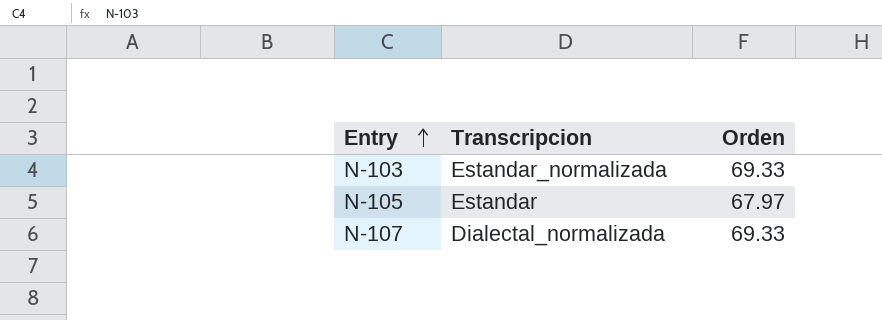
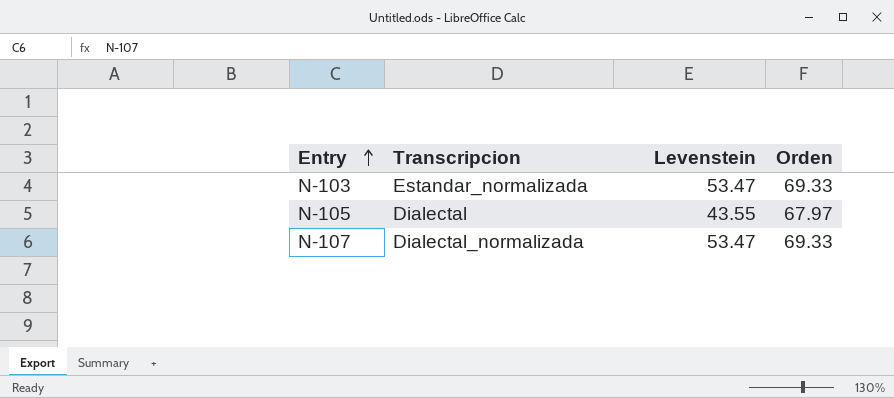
column Levenstein | position: none -> 3
N-105 | Transcripcion: Estandar -> Dialectal

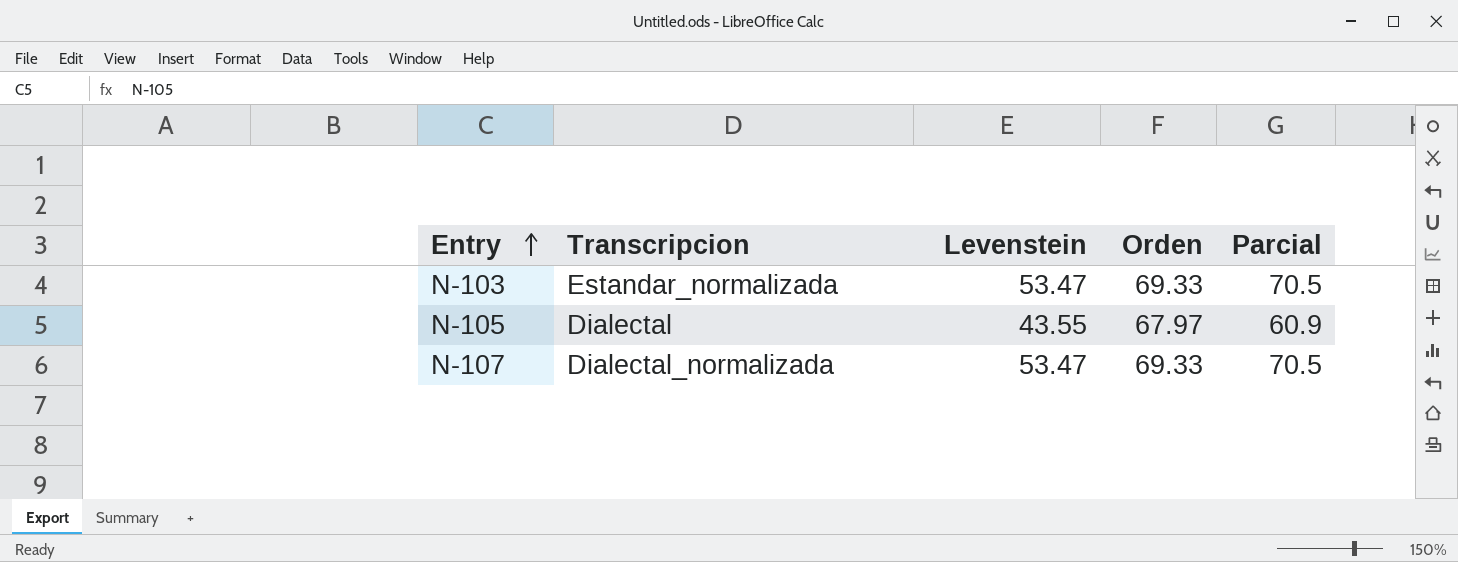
column Parcial | position: none -> 5

